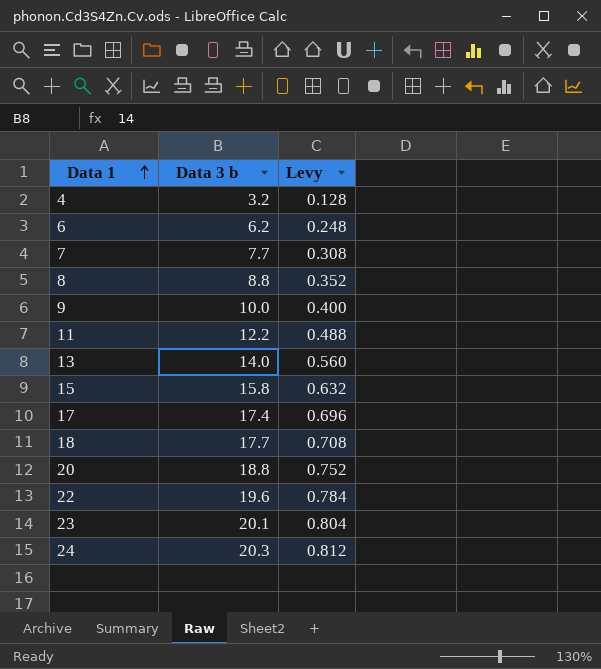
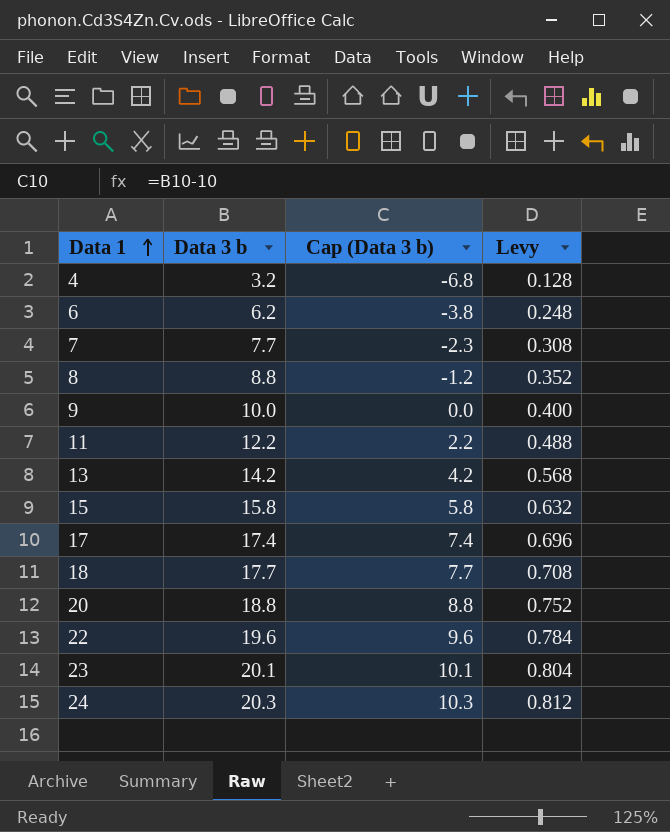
column Cap (Data 3 b) | formula: none -> [Data 3 b] - 10
13 | Data 3 b: 14.0 -> 14.2
13 | Levy: 0.560 -> 0.568

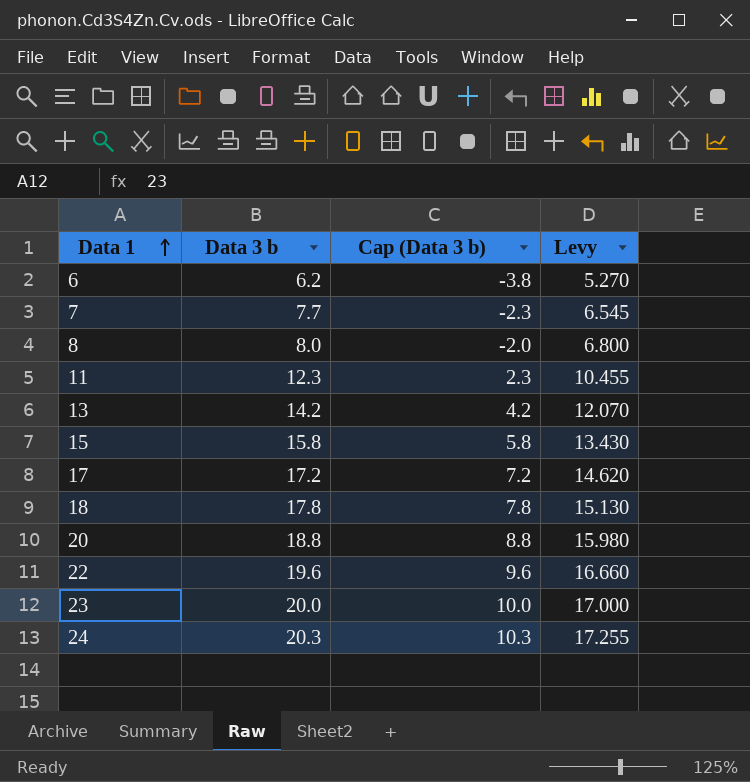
column Levy | formula: [Data 3 b] * 0.04 -> [Data 3 b] * 0.85
row 4: 3.2 | -6.8 | 0.128 -> none
row 9: 10.0 | 0.0 | 0.400 -> none
8 | Data 3 b: 8.8 -> 8.0
8 | Cap (Data 3 b): -1.2 -> -2.0
11 | Data 3 b: 12.2 -> 12.3
11 | Cap (Data 3 b): 2.2 -> 2.3
17 | Data 3 b: 17.4 -> 17.2
17 | Cap (Data 3 b): 7.4 -> 7.2
18 | Data 3 b: 17.7 -> 17.8
18 | Cap (Data 3 b): 7.7 -> 7.8
23 | Data 3 b: 20.1 -> 20.0
23 | Cap (Data 3 b): 10.1 -> 10.0

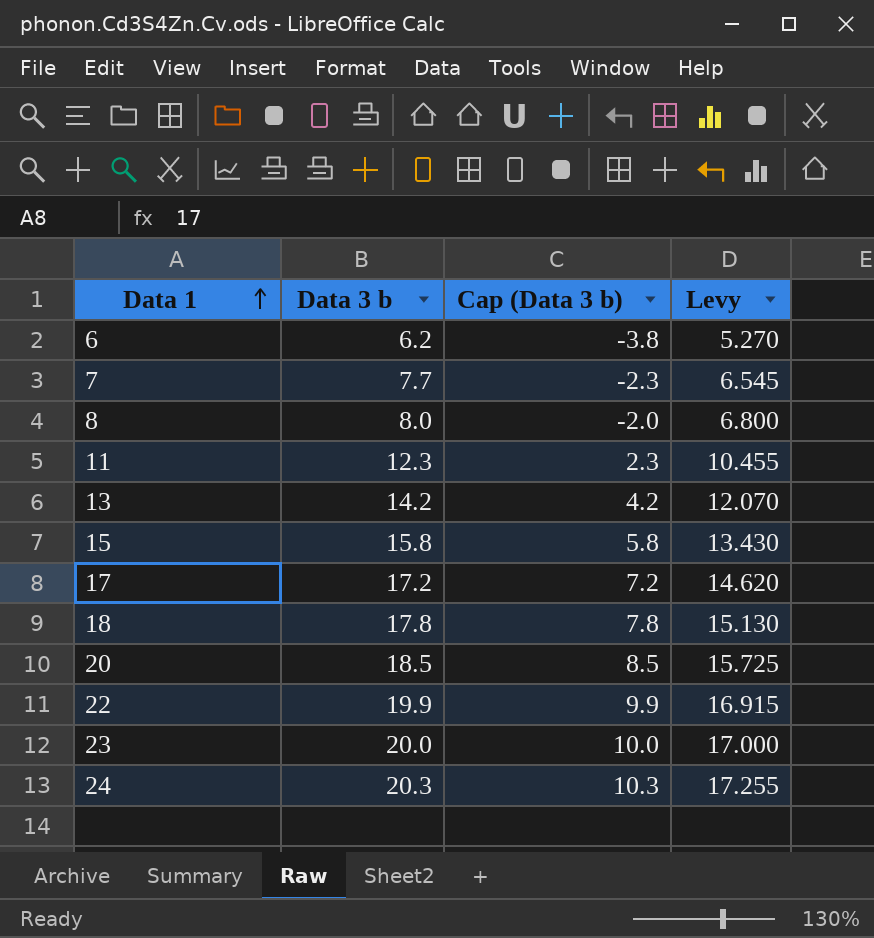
20 | Data 3 b: 18.8 -> 18.5
20 | Cap (Data 3 b): 8.8 -> 8.5
20 | Levy: 15.980 -> 15.725
22 | Data 3 b: 19.6 -> 19.9
22 | Cap (Data 3 b): 9.6 -> 9.9
22 | Levy: 16.660 -> 16.915

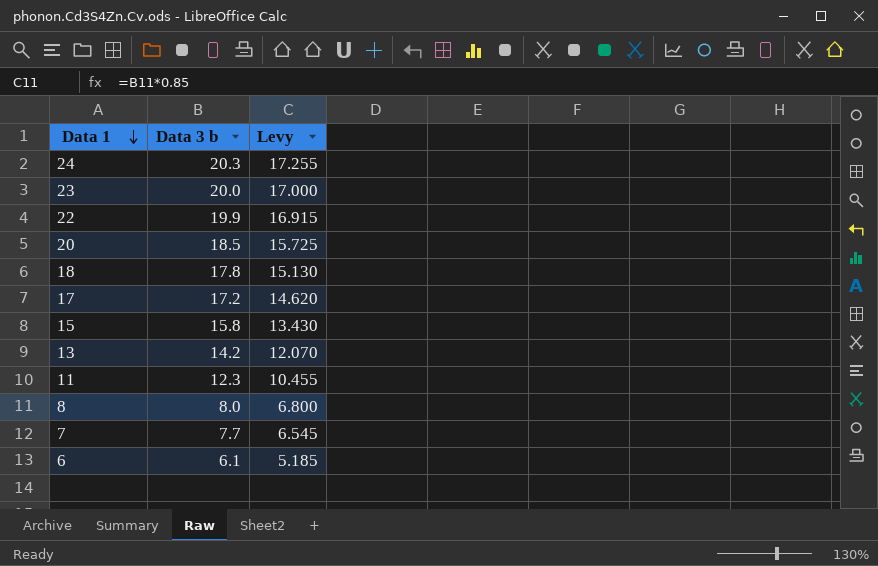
row order: Data 1 ascending -> Data 1 descending
column Cap (Data 3 b) | formula: [Data 3 b] - 10 -> none
6 | Data 3 b: 6.2 -> 6.1
6 | Levy: 5.270 -> 5.185

